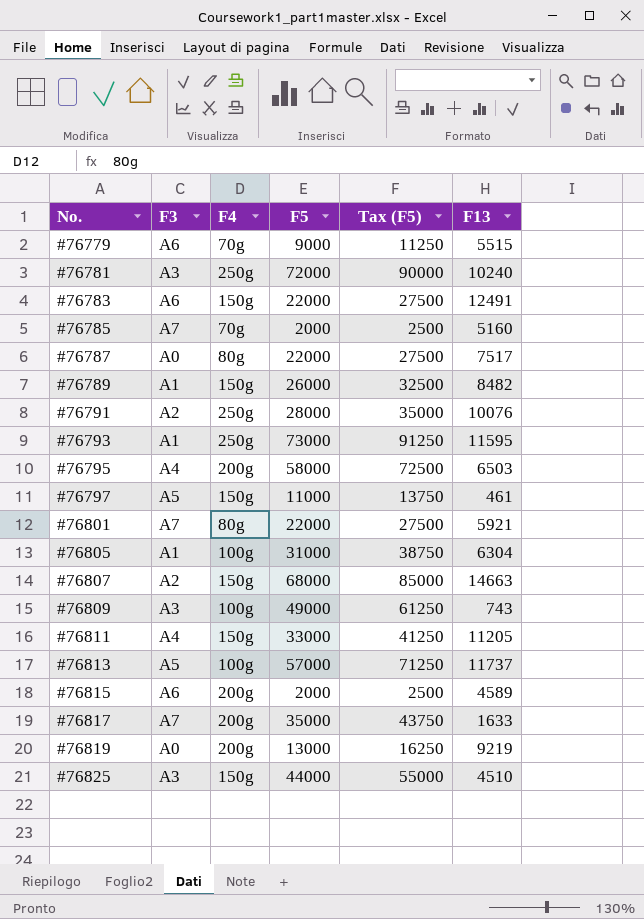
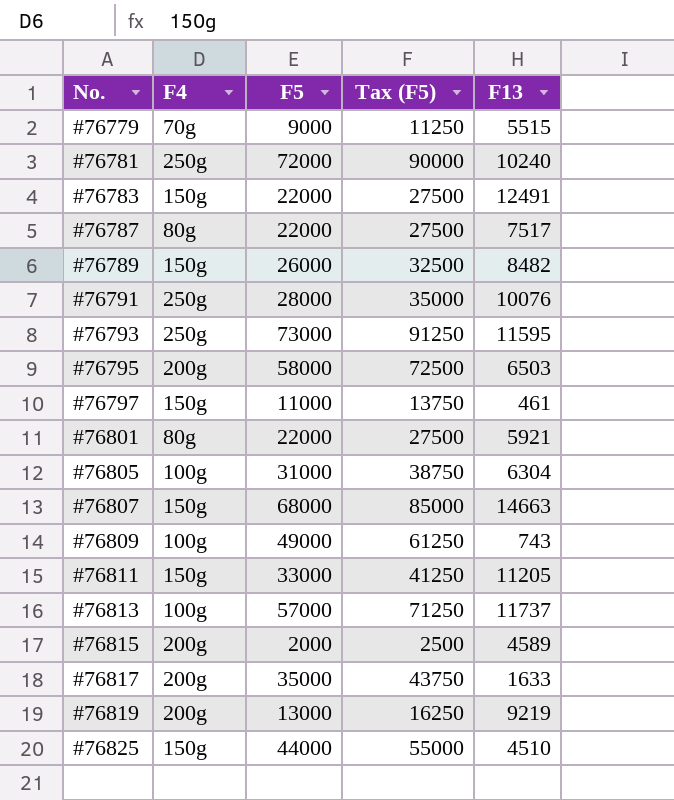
column F3 | position: 2 -> none
row #76785: A7 | 70g | 2000 | 2500 | 5160 -> none

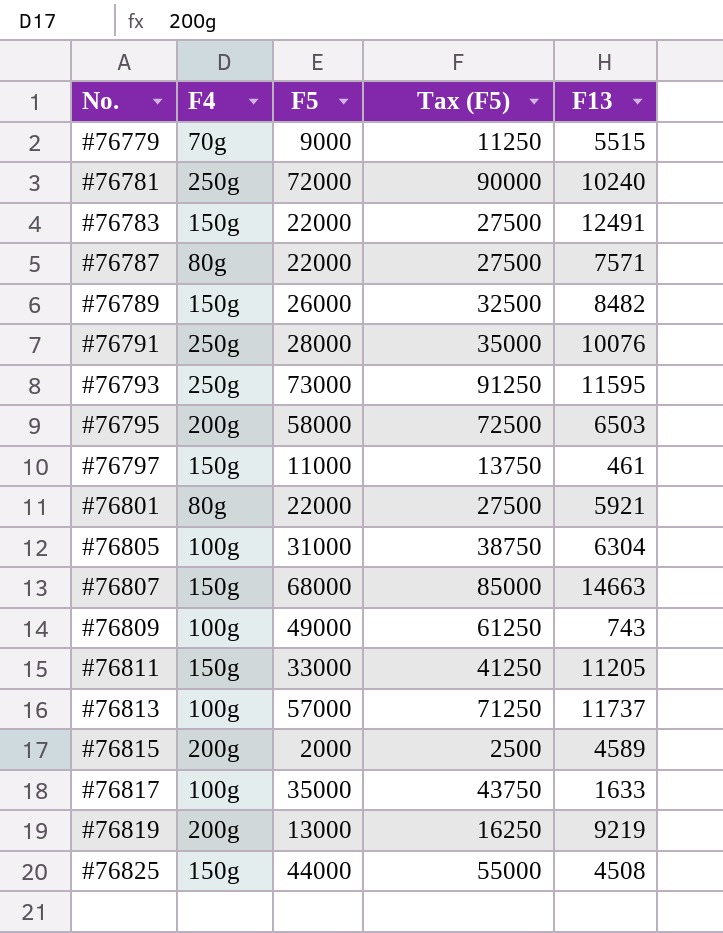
#76787 | F13: 7517 -> 7571
#76817 | F4: 200g -> 100g
#76825 | F13: 4510 -> 4508

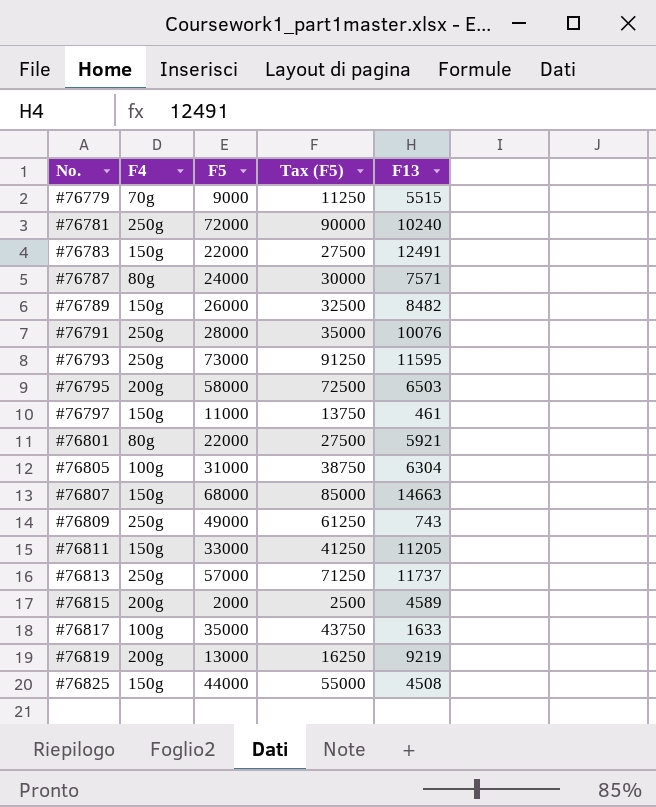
#76787 | F5: 22000 -> 24000
#76787 | Tax (F5): 27500 -> 30000
#76809 | F4: 100g -> 250g
#76813 | F4: 100g -> 250g

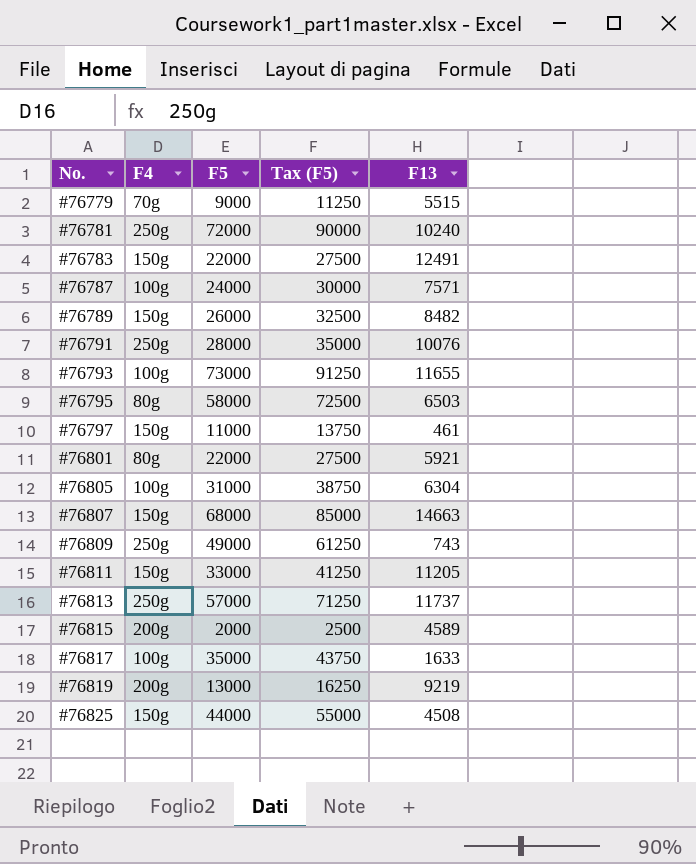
#76787 | F4: 80g -> 100g
#76793 | F4: 250g -> 100g
#76793 | F13: 11595 -> 11655
#76795 | F4: 200g -> 80g

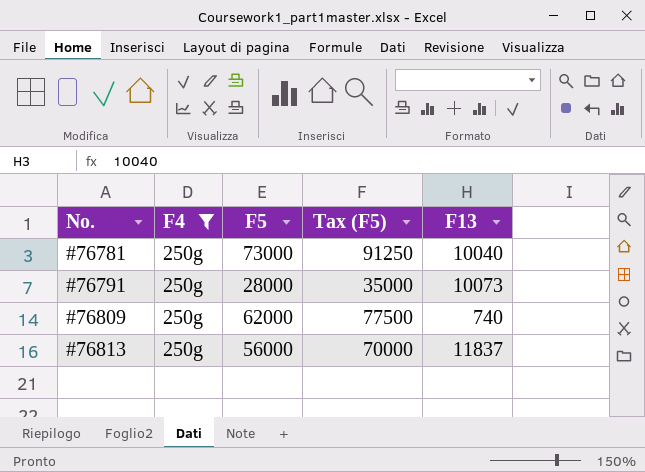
filter: none -> F4 = 250g
#76781 | F5: 72000 -> 73000
#76781 | Tax (F5): 90000 -> 91250
#76781 | F13: 10240 -> 10040
#76791 | F13: 10076 -> 10073
#76809 | F5: 49000 -> 62000
#76809 | Tax (F5): 61250 -> 77500
#76809 | F13: 743 -> 740
#76813 | F5: 57000 -> 56000
#76813 | Tax (F5): 71250 -> 70000
#76813 | F13: 11737 -> 11837

